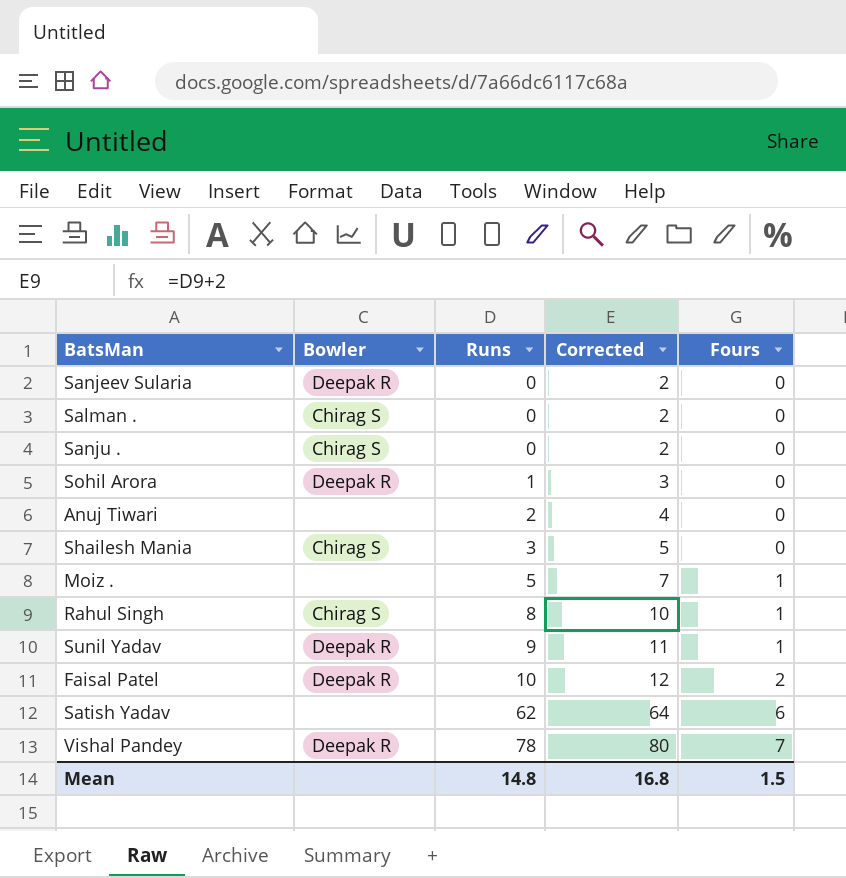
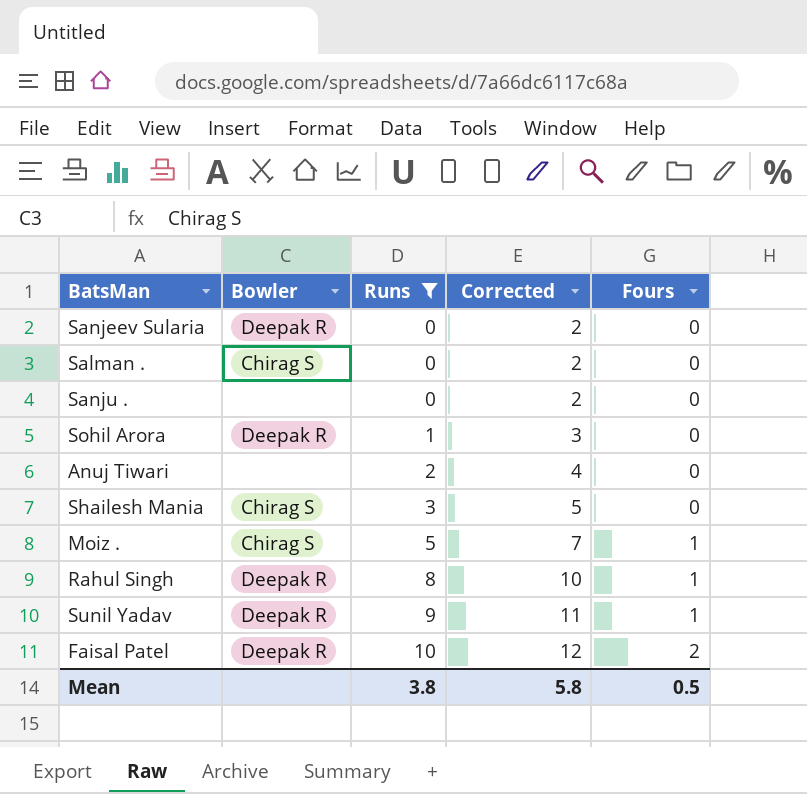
filter: none -> Runs <= 10
Sanju . | Bowler: Chirag S -> none
Moiz . | Bowler: none -> Chirag S
Rahul Singh | Bowler: Chirag S -> Deepak R
Mean | Runs: 14.8 -> 3.8
Mean | Corrected: 16.8 -> 5.8
Mean | Fours: 1.5 -> 0.5

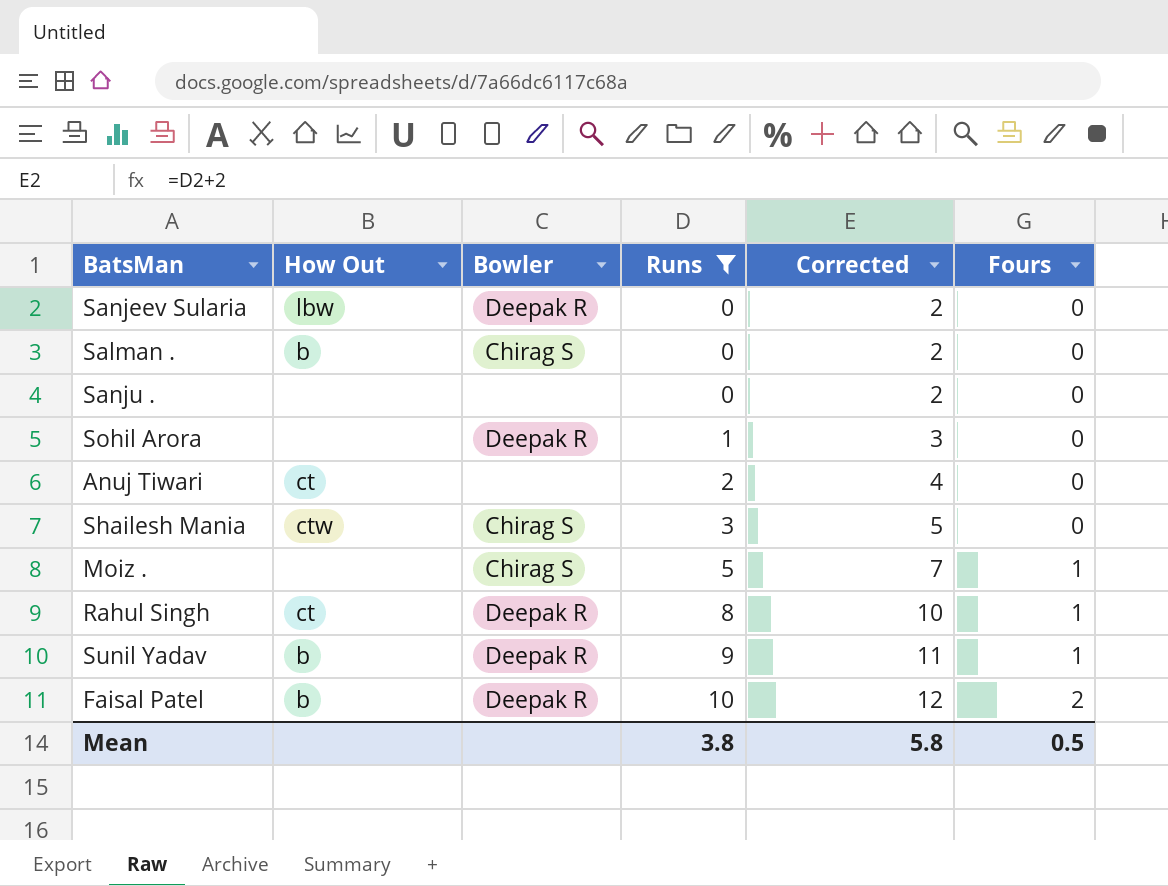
column How Out | position: none -> 2

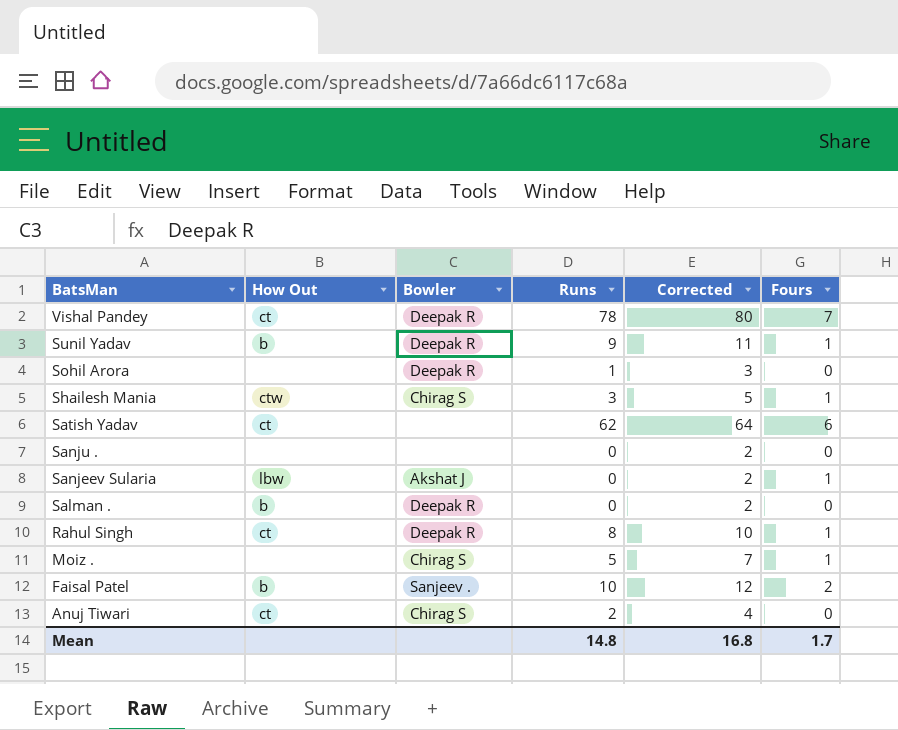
filter: Runs <= 10 -> none
row order: Runs ascending -> BatsMan descending
Shailesh Mania | Fours: 0 -> 1
Sanjeev Sularia | Bowler: Deepak R -> Akshat J
Sanjeev Sularia | Fours: 0 -> 1
Salman . | Bowler: Chirag S -> Deepak R
Faisal Patel | Bowler: Deepak R -> Sanjeev .
Anuj Tiwari | Bowler: none -> Chirag S
Mean | Runs: 3.8 -> 14.8
Mean | Corrected: 5.8 -> 16.8
Mean | Fours: 0.5 -> 1.7

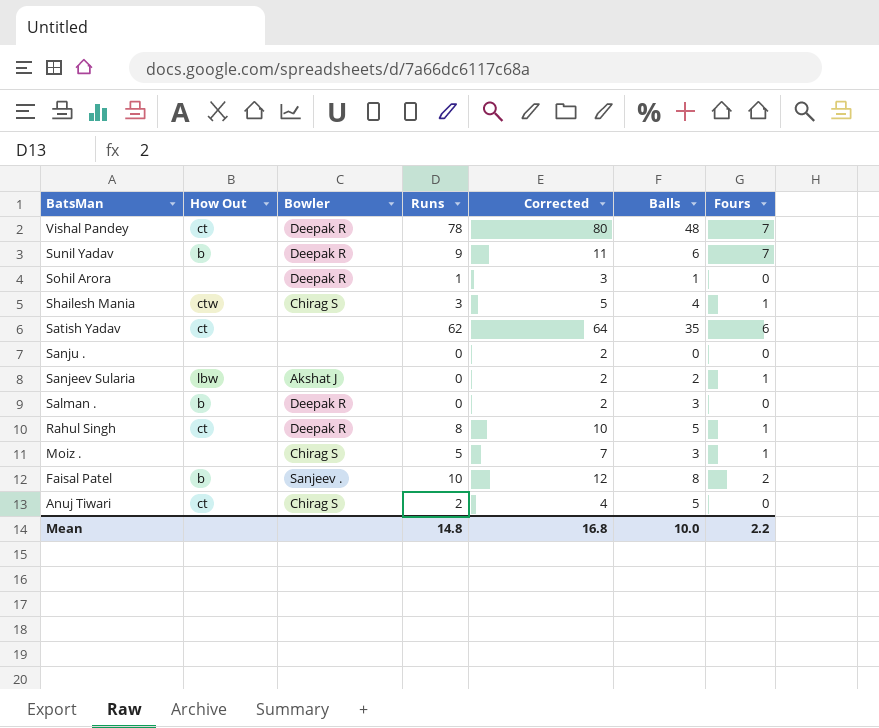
column Balls | position: none -> 6
Sunil Yadav | Fours: 1 -> 7
Mean | Fours: 1.7 -> 2.2

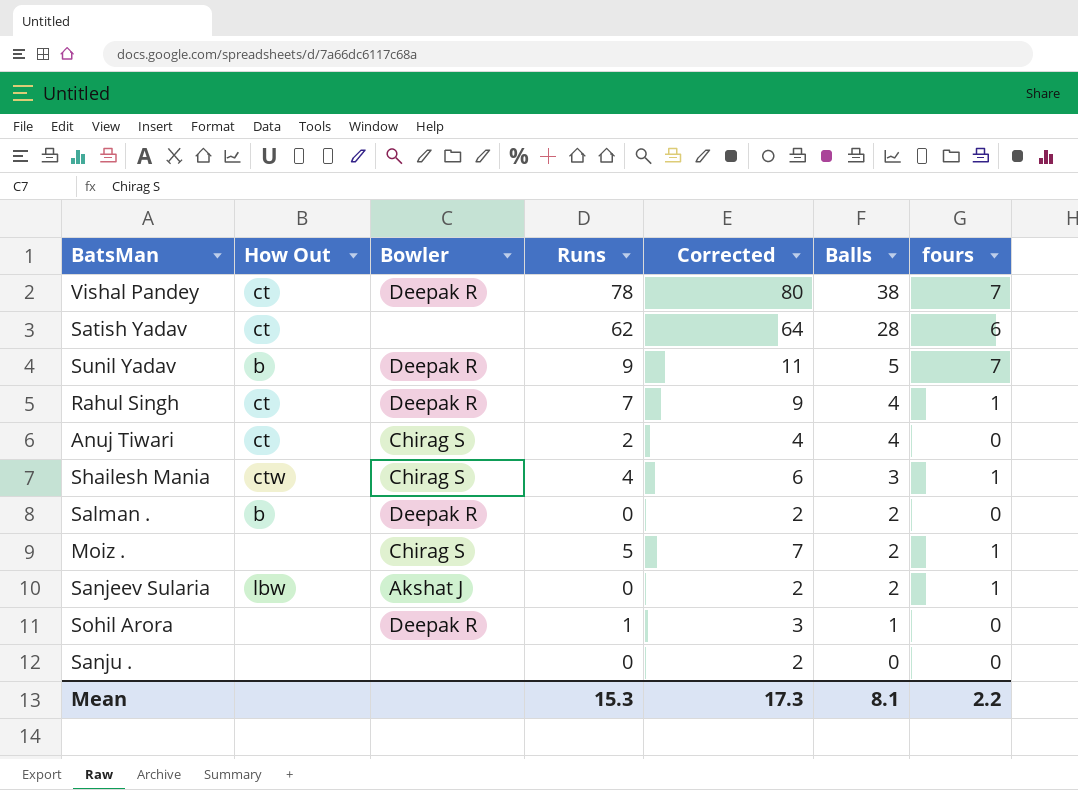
row order: BatsMan descending -> Balls descending
column name: Fours -> fours
row Faisal Patel: b | Sanjeev . | 10 | 12 | 8 | 2 -> none
Vishal Pandey | Balls: 48 -> 38
Satish Yadav | Balls: 35 -> 28
Sunil Yadav | Balls: 6 -> 5
Rahul Singh | Runs: 8 -> 7
Rahul Singh | Corrected: 10 -> 9
Rahul Singh | Balls: 5 -> 4
Anuj Tiwari | Balls: 5 -> 4
Shailesh Mania | Runs: 3 -> 4
Shailesh Mania | Corrected: 5 -> 6
Shailesh Mania | Balls: 4 -> 3
Salman . | Balls: 3 -> 2
Moiz . | Balls: 3 -> 2
Mean | Runs: 14.8 -> 15.3
Mean | Corrected: 16.8 -> 17.3
Mean | Balls: 10.0 -> 8.1

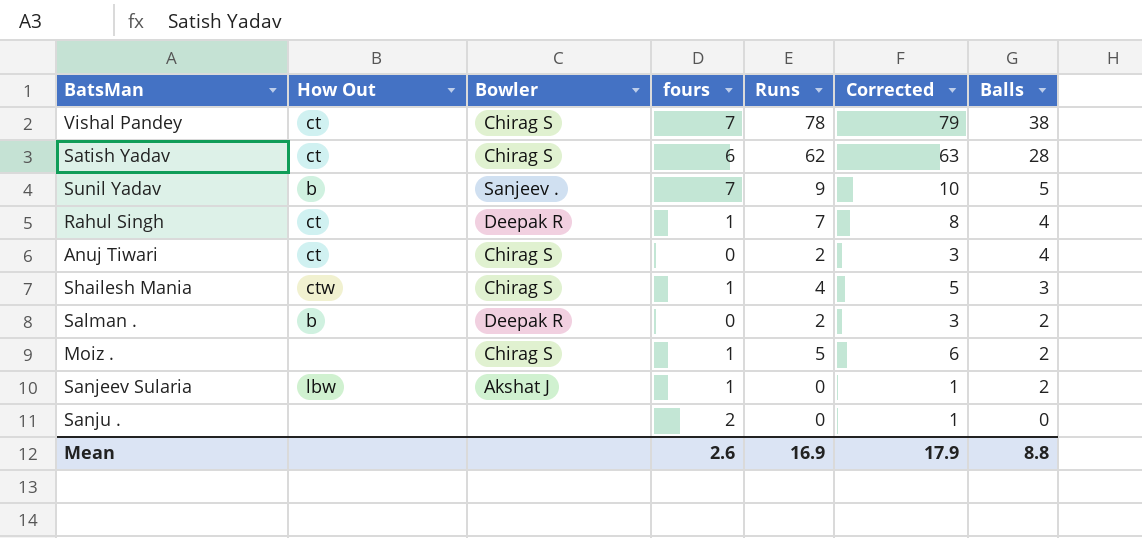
column fours | position: 7 -> 4
column Corrected | formula: [Runs] + 2 -> [Runs] + 1
row Sohil Arora: none | Deepak R | 1 | 3 | 1 | 0 -> none
Vishal Pandey | Bowler: Deepak R -> Chirag S
Satish Yadav | Bowler: none -> Chirag S
Sunil Yadav | Bowler: Deepak R -> Sanjeev .
Salman . | Runs: 0 -> 2
Sanju . | fours: 0 -> 2
Mean | fours: 2.2 -> 2.6
Mean | Runs: 15.3 -> 16.9
Mean | Corrected: 17.3 -> 17.9
Mean | Balls: 8.1 -> 8.8

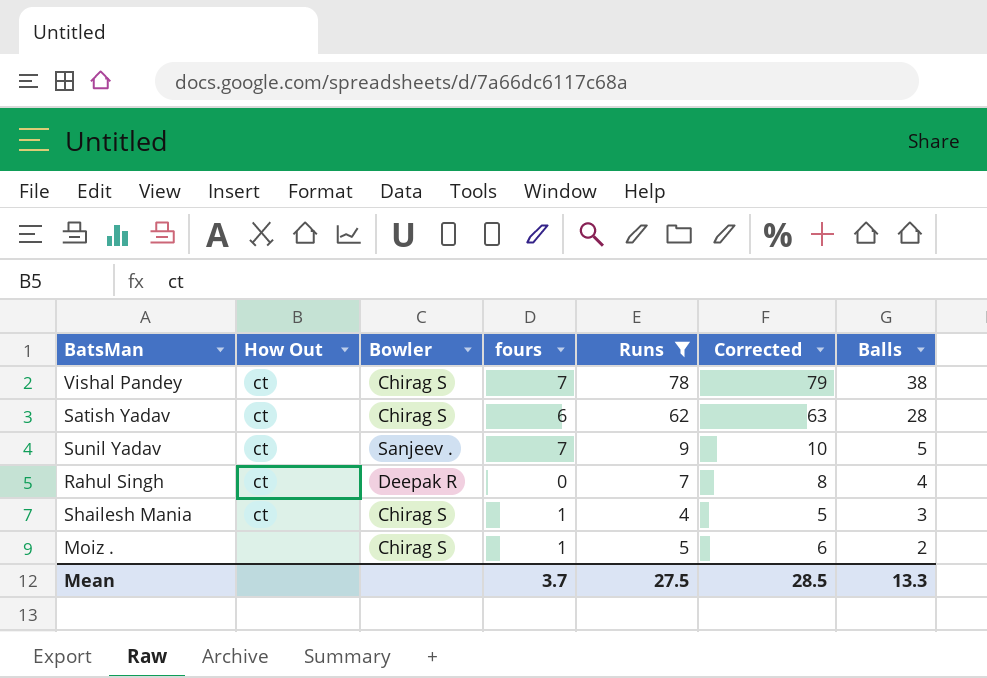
filter: none -> Runs >= 4
Sunil Yadav | How Out: b -> ct
Rahul Singh | fours: 1 -> 0
Shailesh Mania | How Out: ctw -> ct
Mean | fours: 2.6 -> 3.7
Mean | Runs: 16.9 -> 27.5
Mean | Corrected: 17.9 -> 28.5
Mean | Balls: 8.8 -> 13.3

